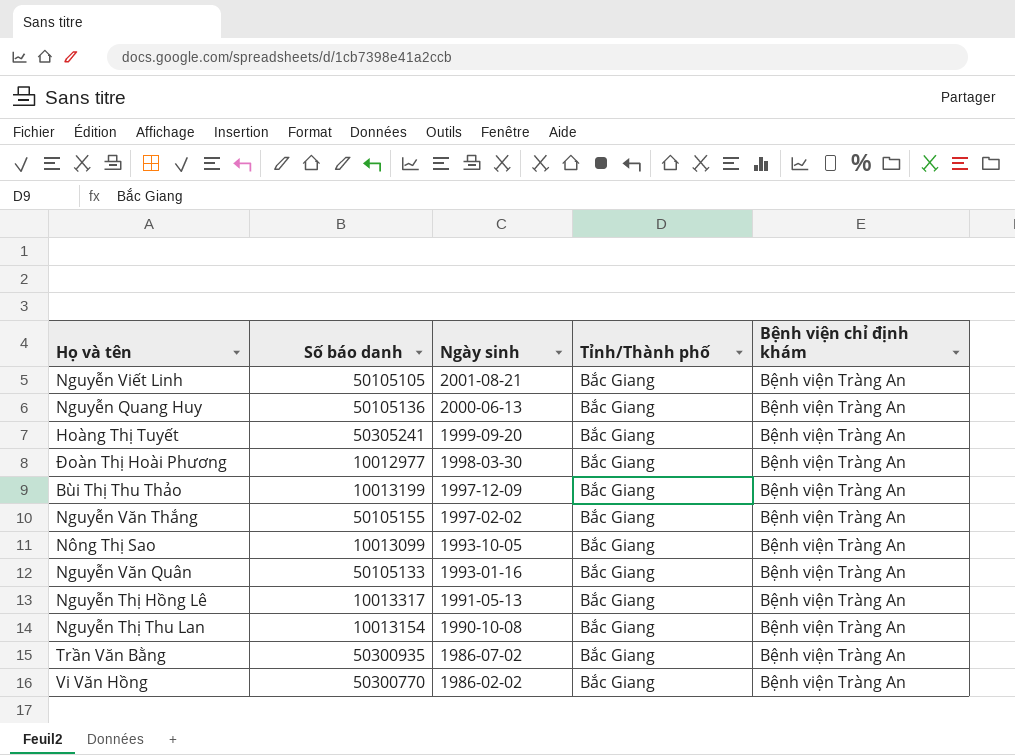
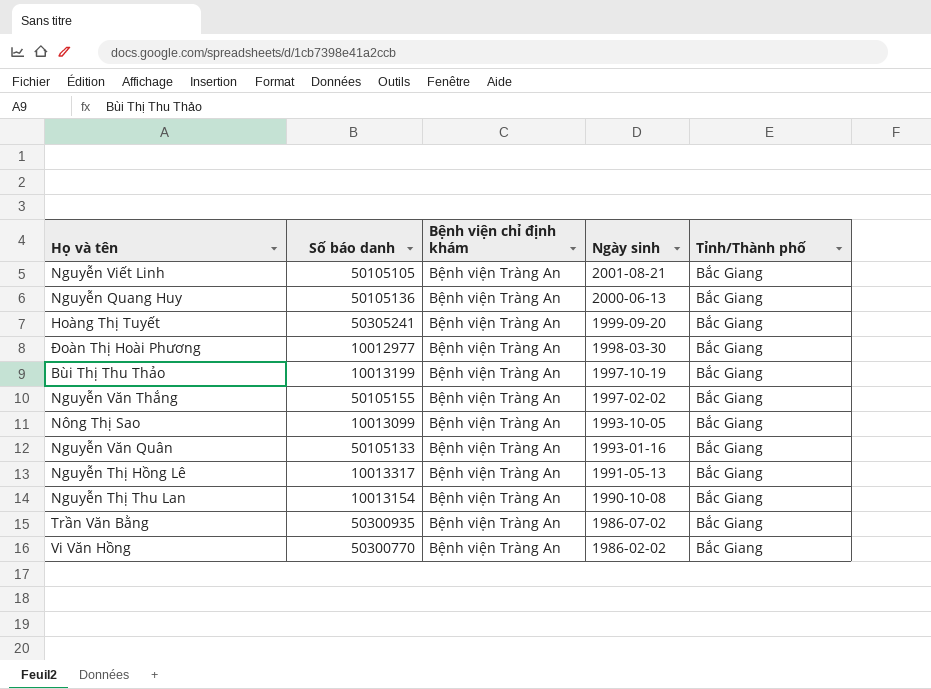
column Bệnh viện chỉ định khám | position: 5 -> 3
Bùi Thị Thu Thảo | Ngày sinh: 1997-12-09 -> 1997-10-19

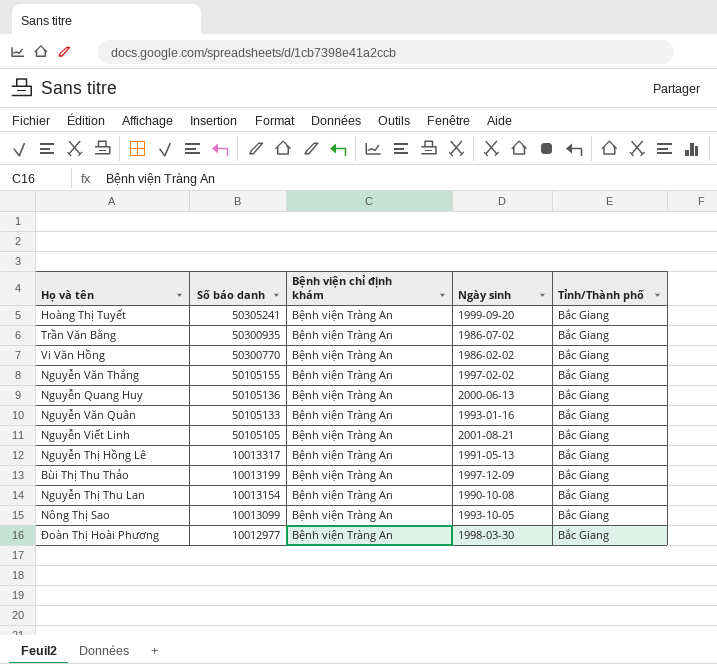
row order: Ngày sinh descending -> Số báo danh descending
Bùi Thị Thu Thảo | Ngày sinh: 1997-10-19 -> 1997-12-09

